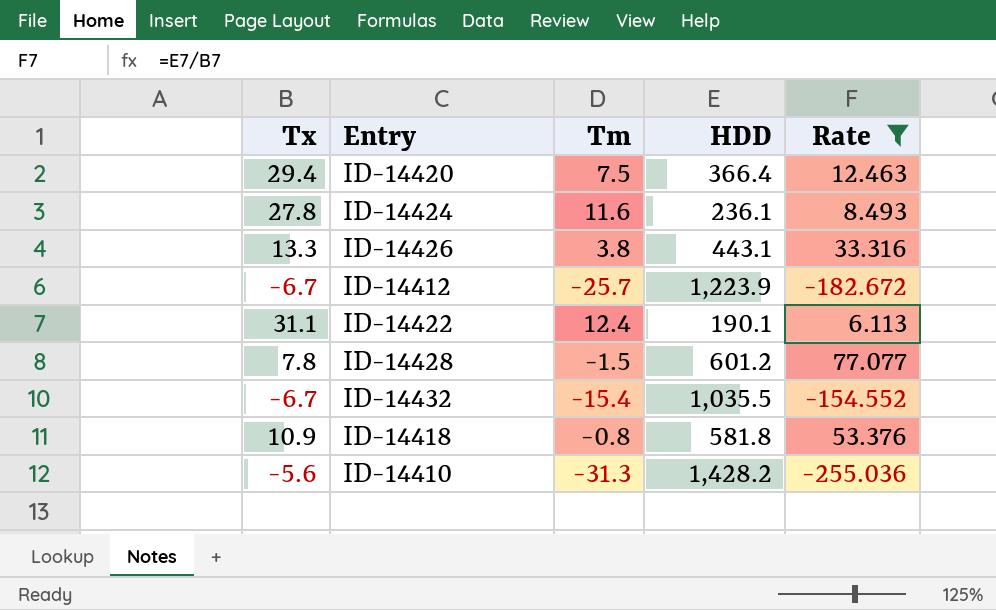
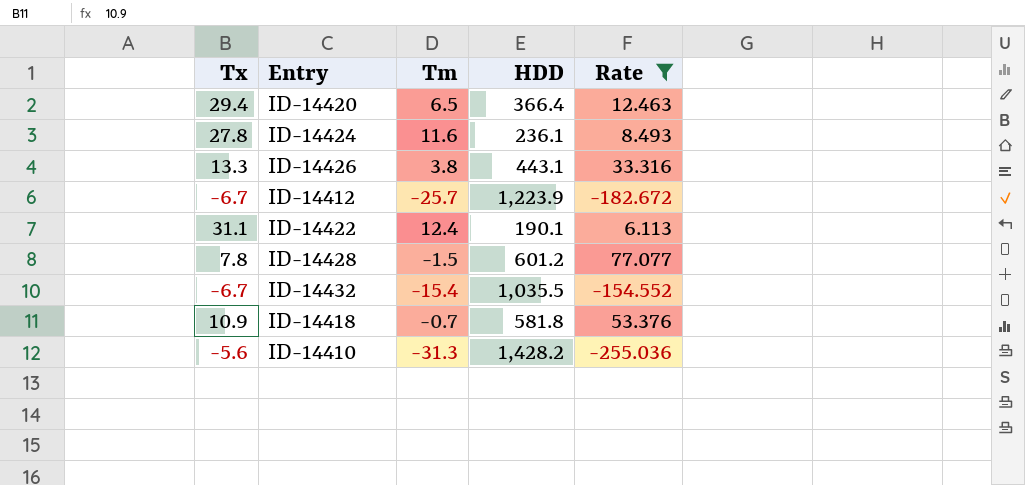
ID-14420 | Tm: 7.5 -> 6.5
ID-14418 | Tm: -0.8 -> -0.7

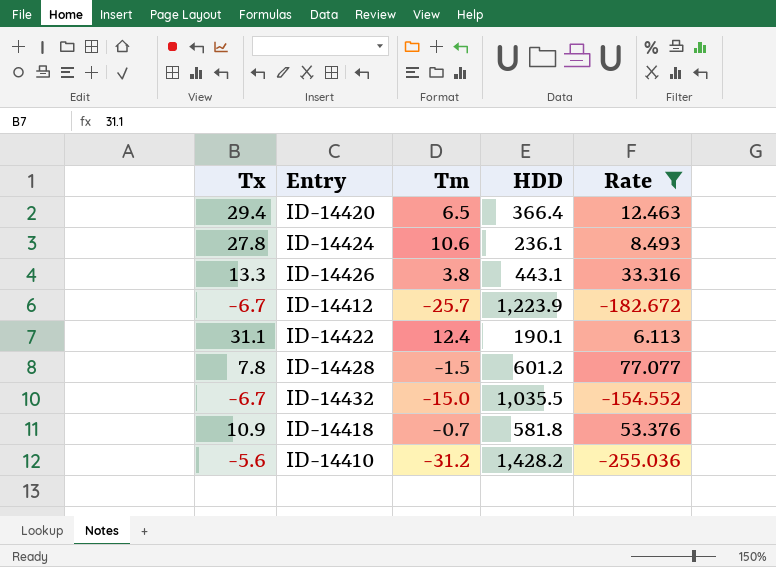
ID-14424 | Tm: 11.6 -> 10.6
ID-14432 | Tm: -15.4 -> -15.0
ID-14410 | Tm: -31.3 -> -31.2

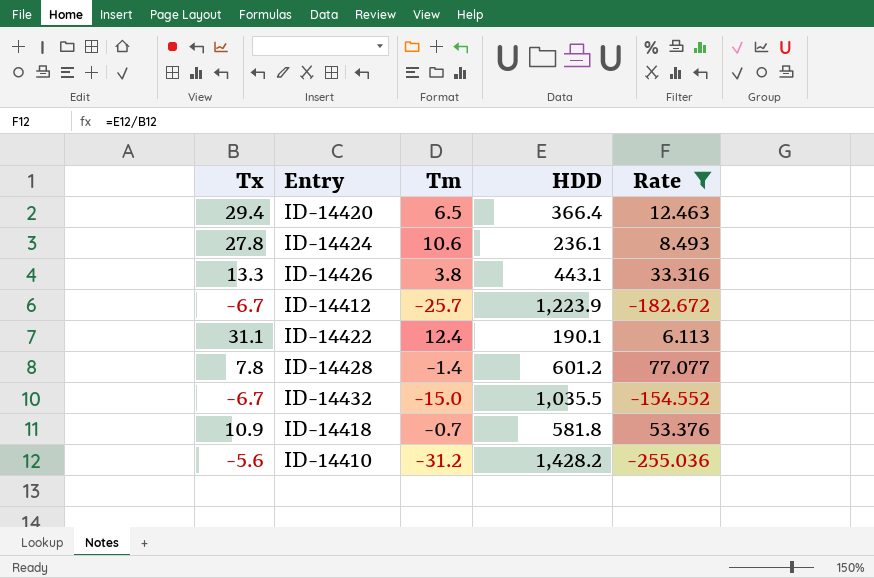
ID-14428 | Tm: -1.5 -> -1.4

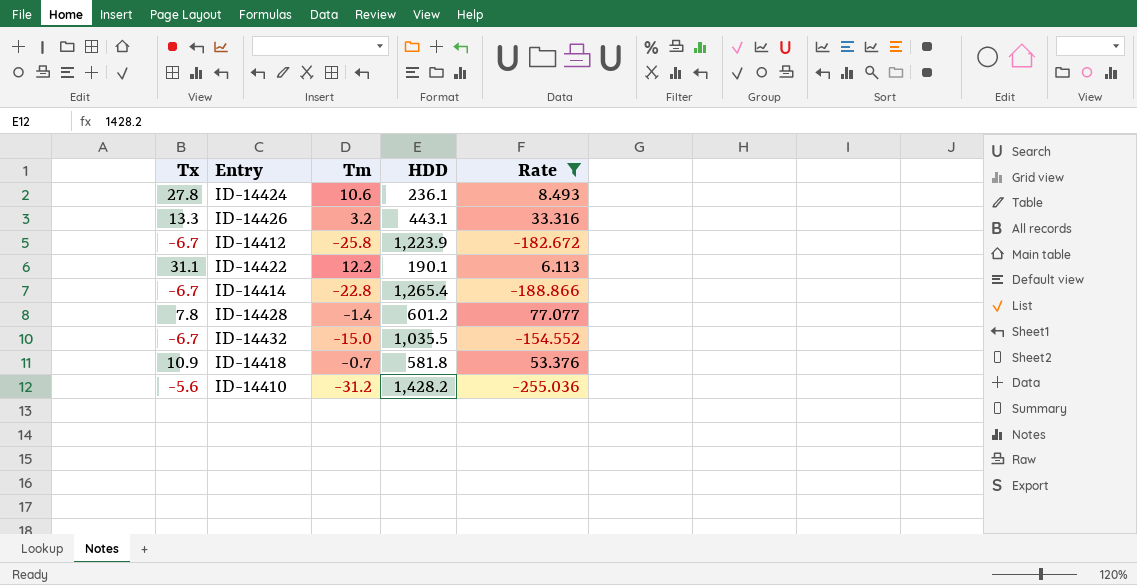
row ID-14420: 29.4 | 6.5 | 366.4 | 12.463 -> none
ID-14426 | Tm: 3.8 -> 3.2
ID-14412 | Tm: -25.7 -> -25.8
ID-14422 | Tm: 12.4 -> 12.2
row ID-14414: none -> -6.7 | -22.8 | 1,265.4 | -188.866

